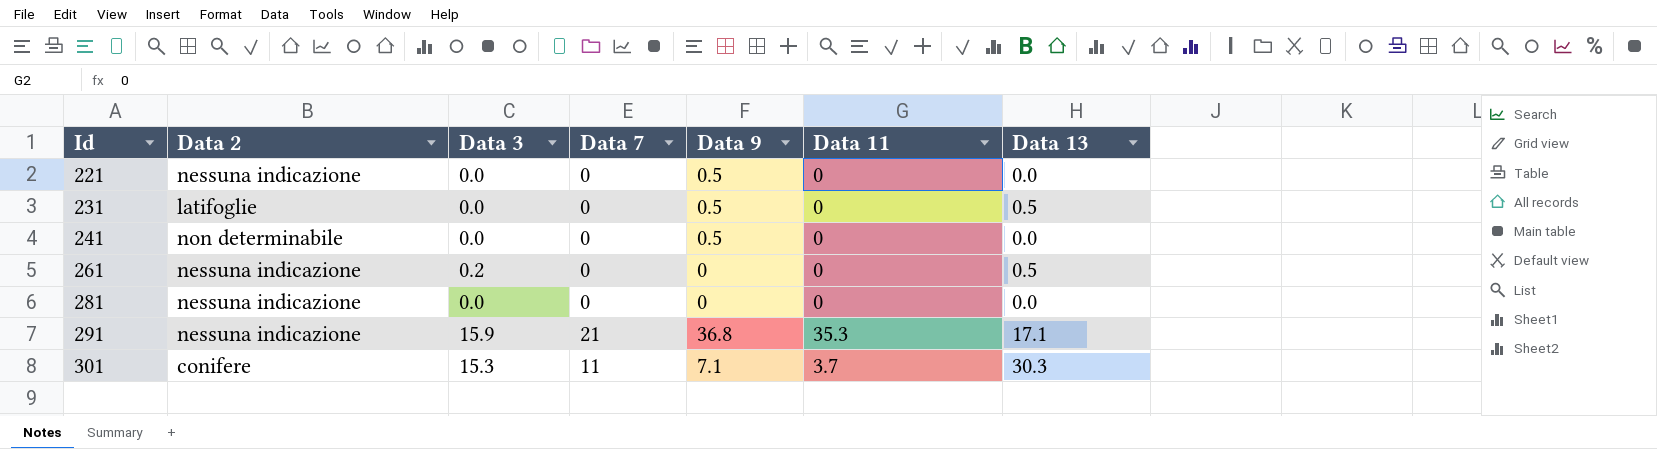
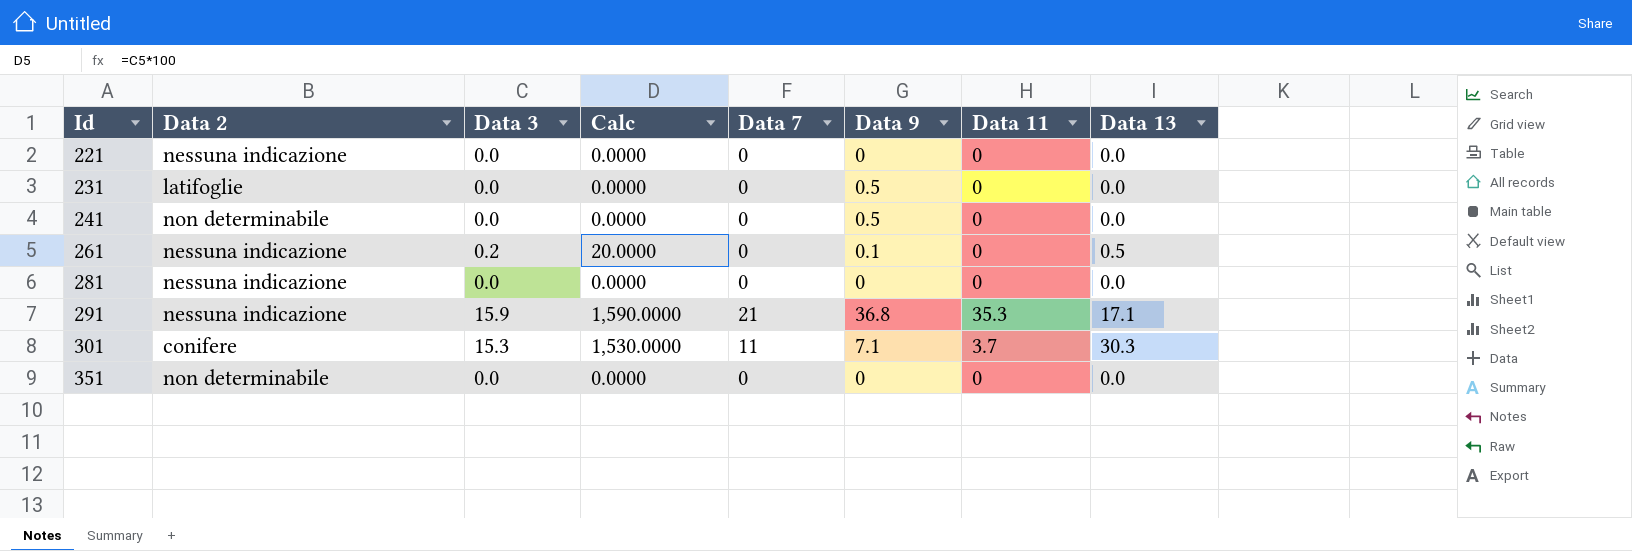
column Calc | formula: none -> [Data 3] * 100
221 | Data 9: 0.5 -> 0
231 | Data 13: 0.5 -> 0.0
261 | Data 9: 0 -> 0.1
row 351: none -> non determinabile | 0.0 | 0.0000 | 0 | 0 | 0 | 0.0

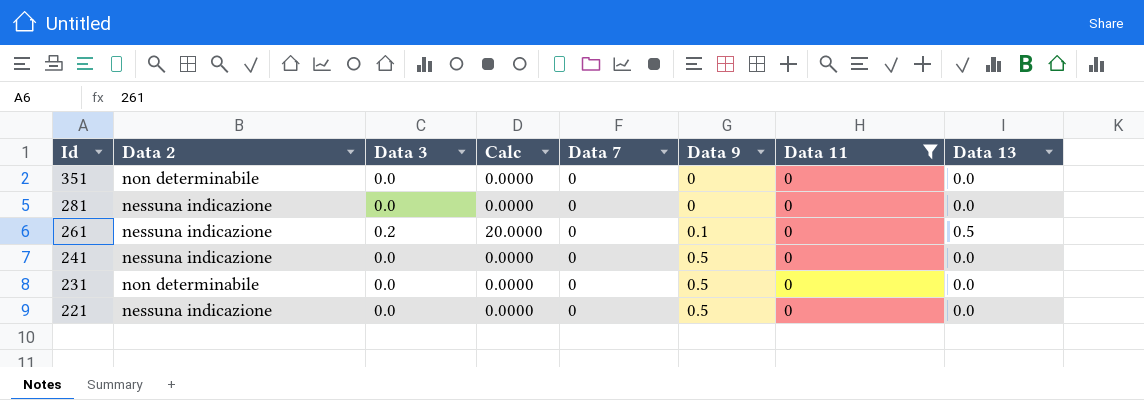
filter: none -> Data 11 = 0
row order: Id ascending -> Id descending
241 | Data 2: non determinabile -> nessuna indicazione
231 | Data 2: latifoglie -> non determinabile
221 | Data 9: 0 -> 0.5

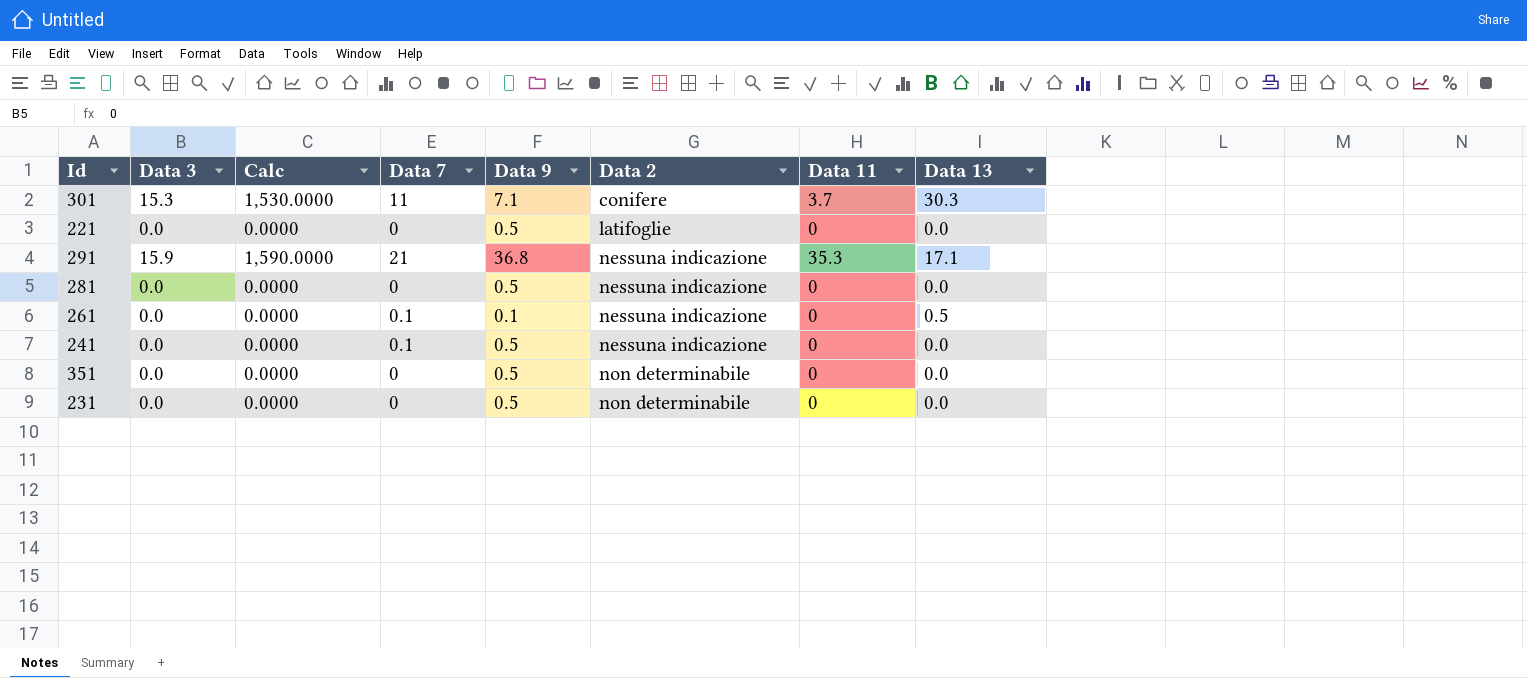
filter: Data 11 = 0 -> none
row order: Id descending -> Data 2 ascending
column Data 2 | position: 2 -> 6
221 | Data 2: nessuna indicazione -> latifoglie
281 | Data 9: 0 -> 0.5
261 | Data 3: 0.2 -> 0.0
261 | Calc: 20.0000 -> 0.0000
261 | Data 7: 0 -> 0.1
241 | Data 7: 0 -> 0.1
351 | Data 9: 0 -> 0.5

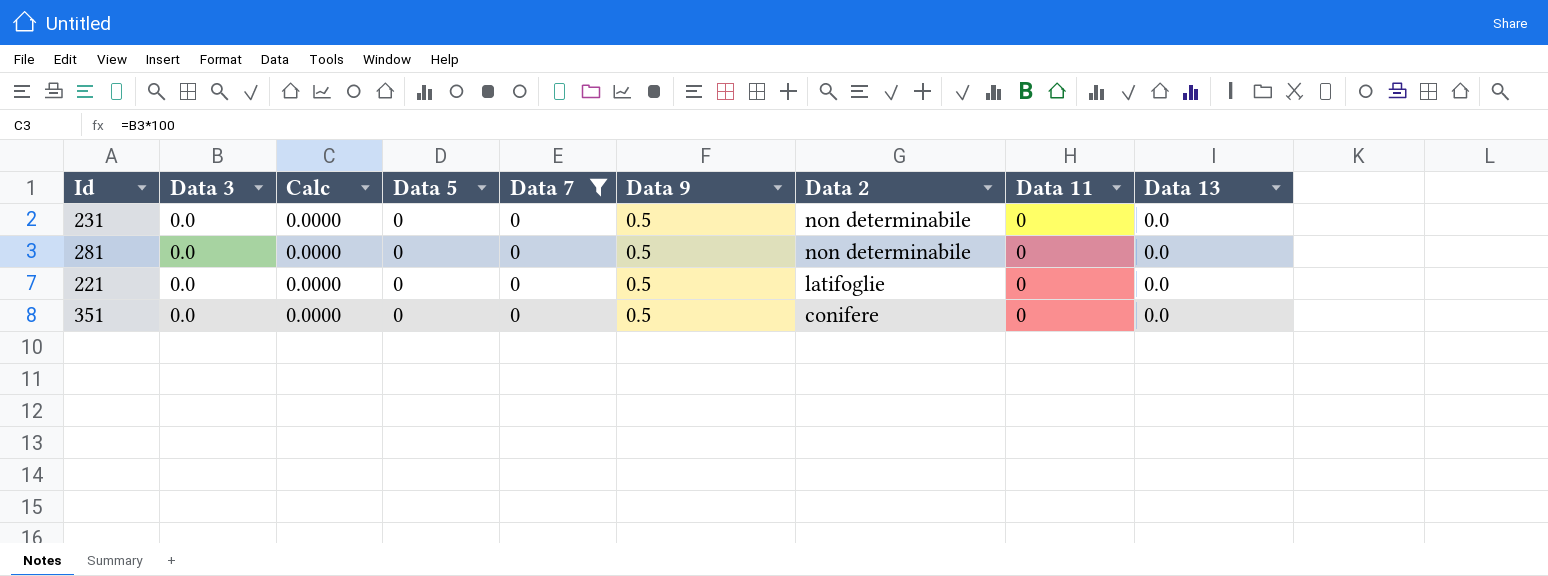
filter: none -> Data 7 = 0
row order: Data 2 ascending -> Data 2 descending
column Data 5 | position: none -> 4
281 | Data 2: nessuna indicazione -> non determinabile
351 | Data 2: non determinabile -> conifere

